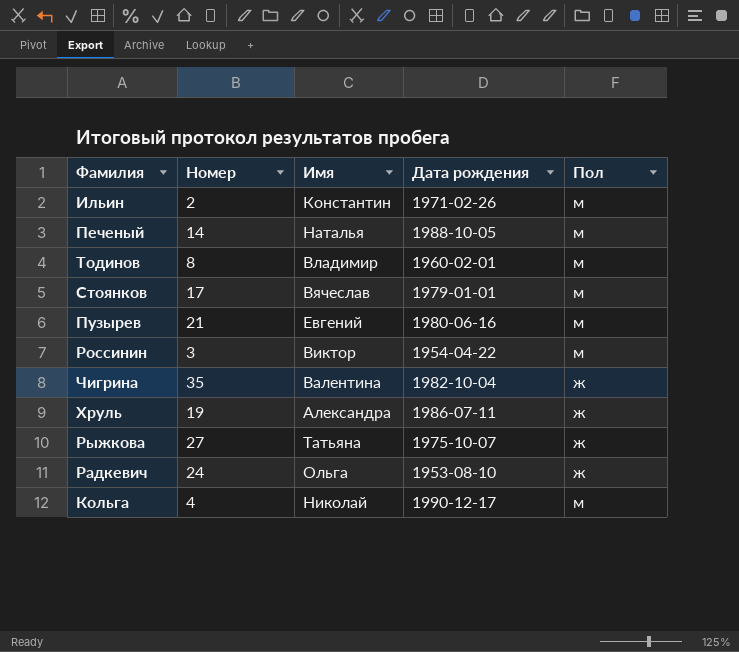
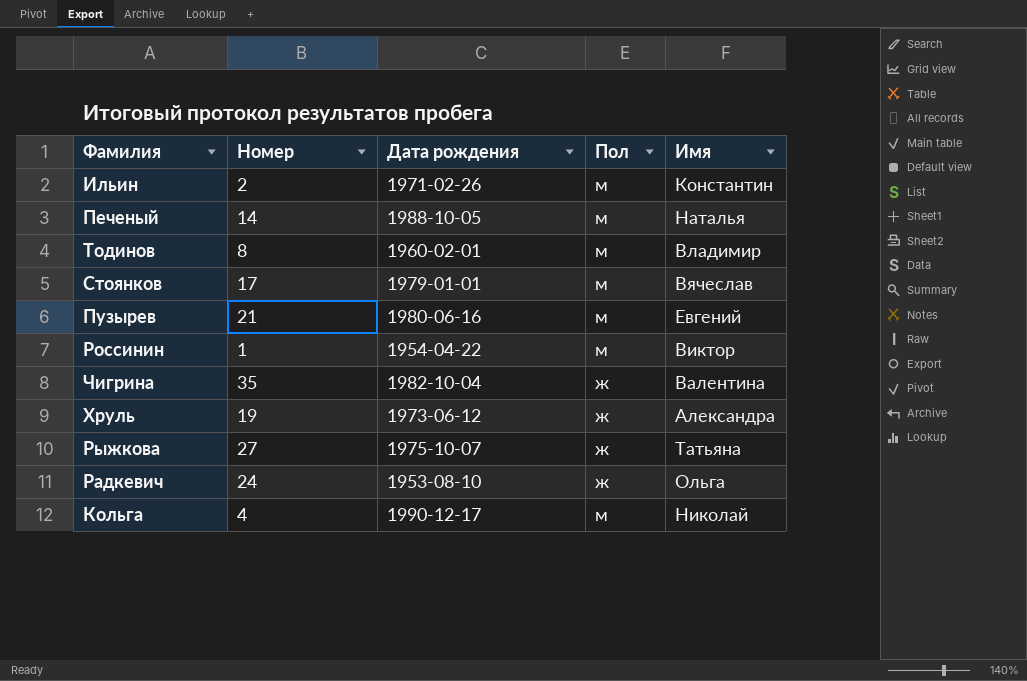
column Имя | position: 3 -> 5
Россинин | Номер: 3 -> 1
Хруль | Дата рождения: 1986-07-11 -> 1973-06-12

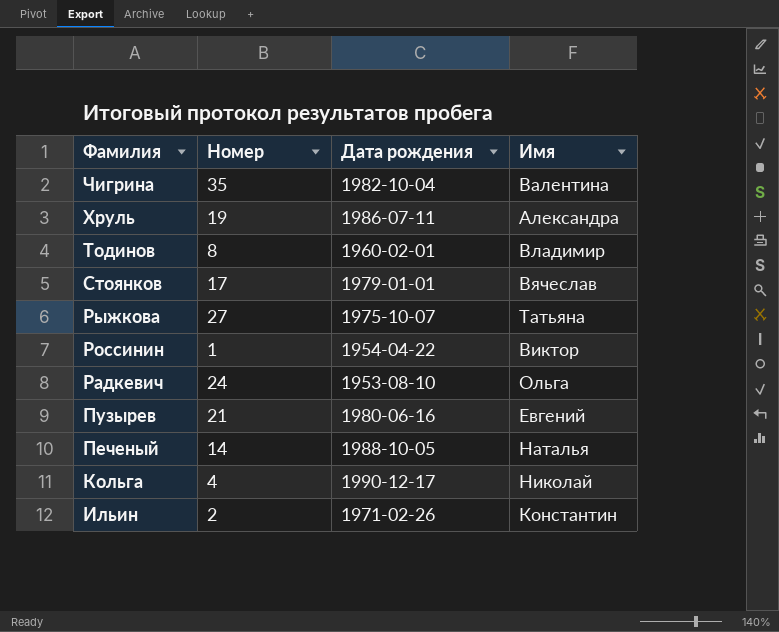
row order: none -> Фамилия descending
column Пол | position: 4 -> none
Хруль | Дата рождения: 1973-06-12 -> 1986-07-11

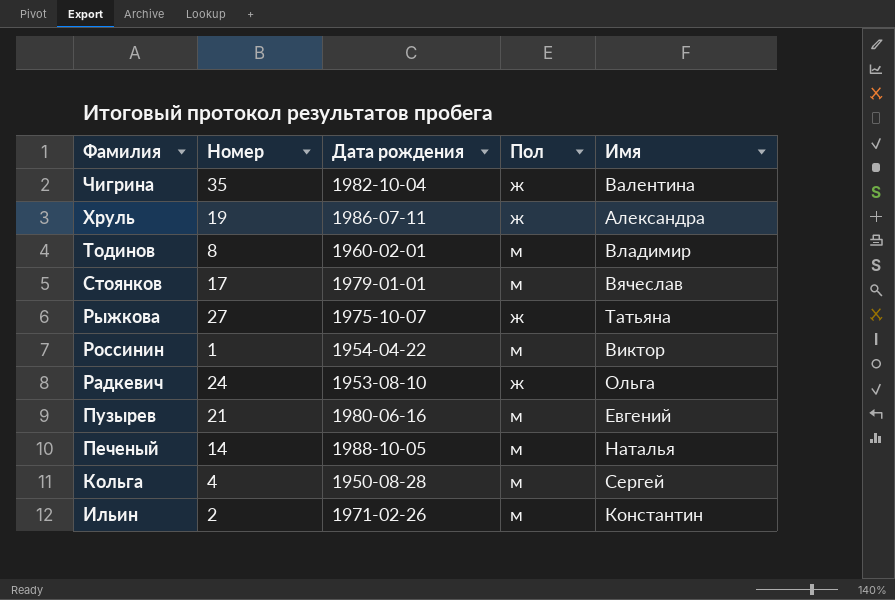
column Пол | position: none -> 4
Кольга | Дата рождения: 1990-12-17 -> 1950-08-28
Кольга | Имя: Николай -> Сергей

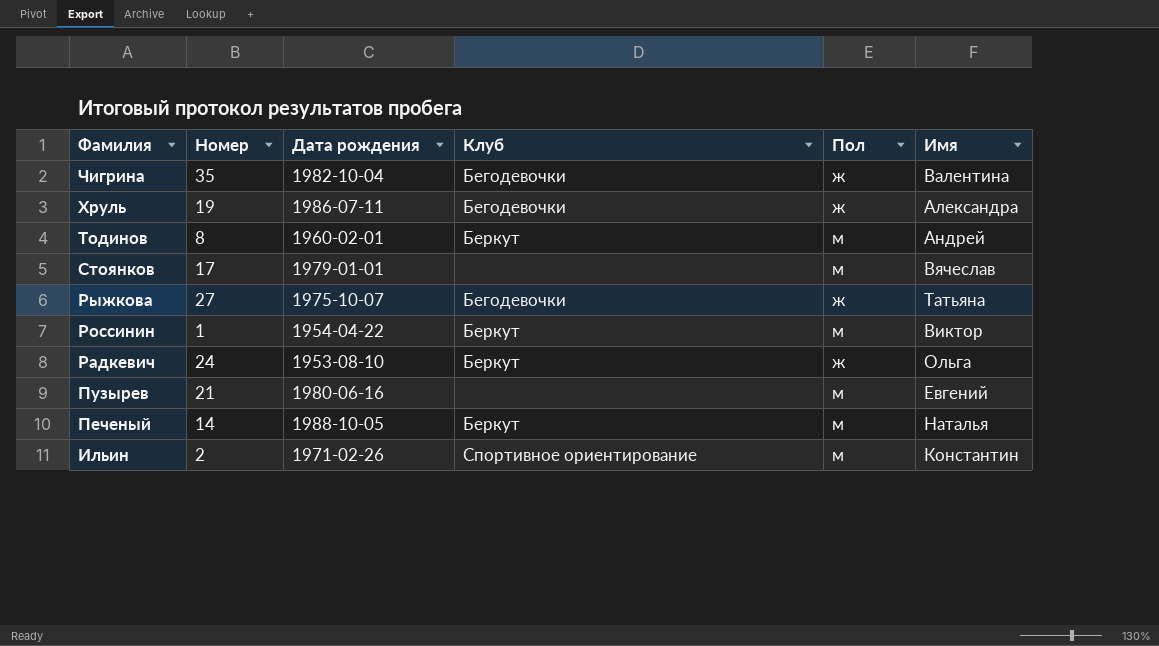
column Клуб | position: none -> 4
row Кольга: 4 | 1950-08-28 | м | Сергей -> none
Тодинов | Имя: Владимир -> Андрей

